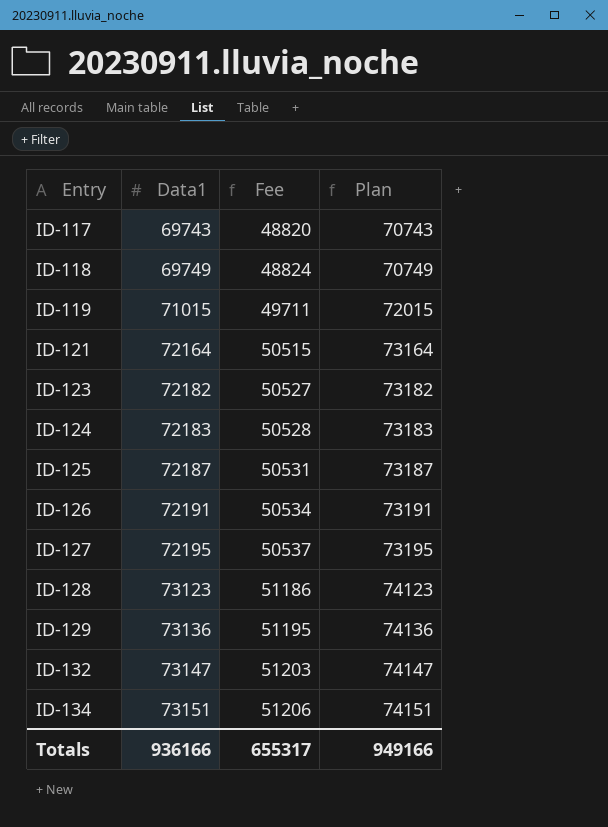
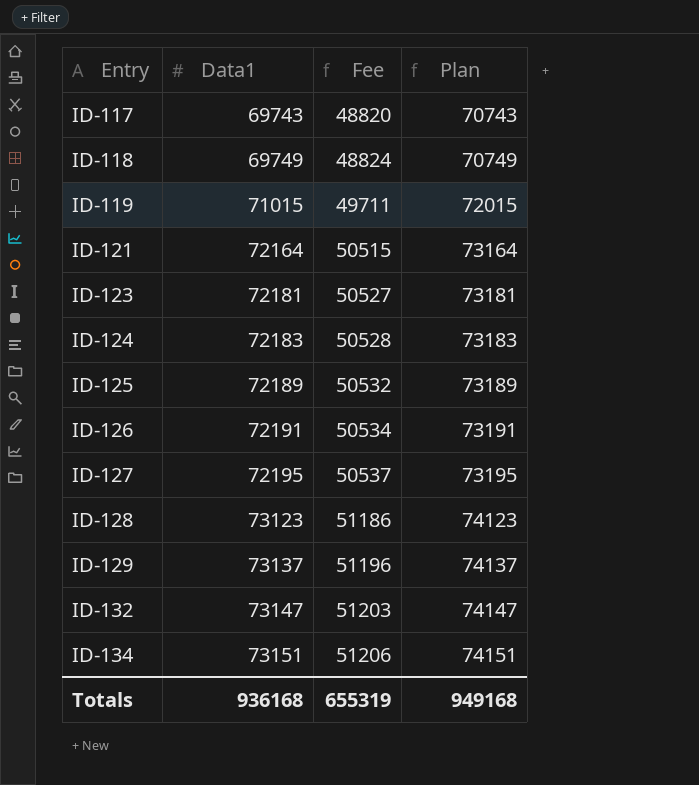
ID-123 | Data1: 72182 -> 72181
ID-123 | Plan: 73182 -> 73181
ID-125 | Data1: 72187 -> 72189
ID-125 | Fee: 50531 -> 50532
ID-125 | Plan: 73187 -> 73189
ID-129 | Data1: 73136 -> 73137
ID-129 | Fee: 51195 -> 51196
ID-129 | Plan: 74136 -> 74137
Totals | Data1: 936166 -> 936168
Totals | Fee: 655317 -> 655319
Totals | Plan: 949166 -> 949168

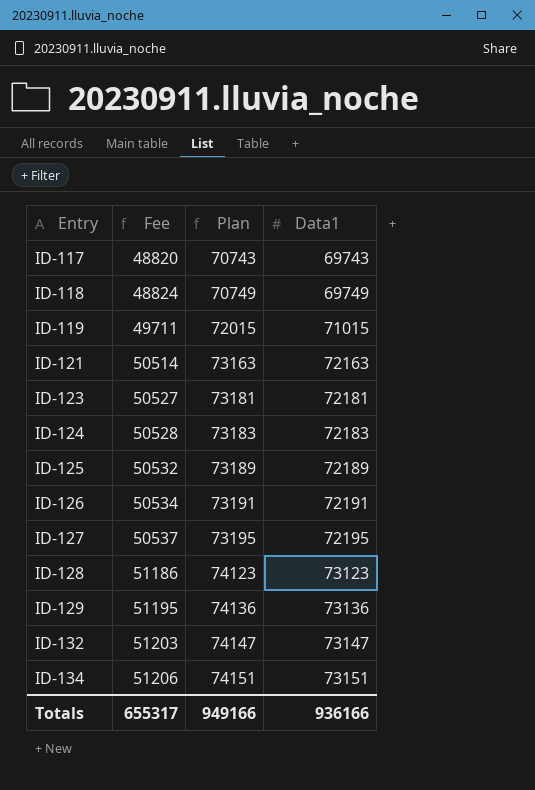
column Data1 | position: 2 -> 4
ID-121 | Fee: 50515 -> 50514
ID-121 | Plan: 73164 -> 73163
ID-121 | Data1: 72164 -> 72163
ID-129 | Fee: 51196 -> 51195
ID-129 | Plan: 74137 -> 74136
ID-129 | Data1: 73137 -> 73136
Totals | Fee: 655319 -> 655317
Totals | Plan: 949168 -> 949166
Totals | Data1: 936168 -> 936166

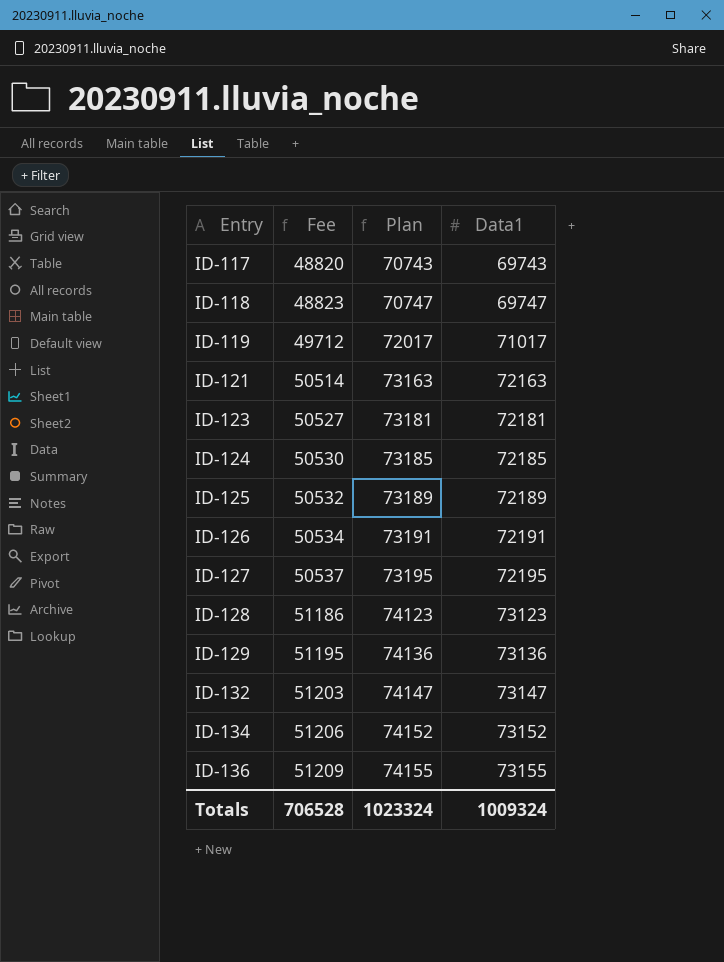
ID-118 | Fee: 48824 -> 48823
ID-118 | Plan: 70749 -> 70747
ID-118 | Data1: 69749 -> 69747
ID-119 | Fee: 49711 -> 49712
ID-119 | Plan: 72015 -> 72017
ID-119 | Data1: 71015 -> 71017
ID-124 | Fee: 50528 -> 50530
ID-124 | Plan: 73183 -> 73185
ID-124 | Data1: 72183 -> 72185
ID-134 | Plan: 74151 -> 74152
ID-134 | Data1: 73151 -> 73152
row ID-136: none -> 51209 | 74155 | 73155
Totals | Fee: 655317 -> 706528
Totals | Plan: 949166 -> 1023324
Totals | Data1: 936166 -> 1009324

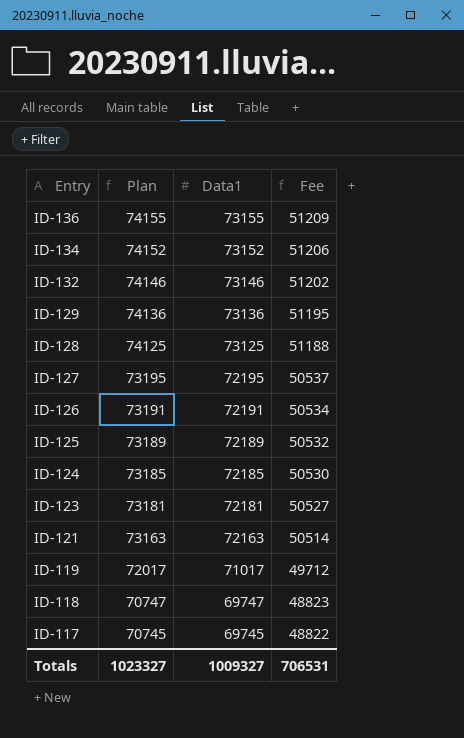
row order: Entry ascending -> Entry descending
column Fee | position: 2 -> 4
ID-132 | Plan: 74147 -> 74146
ID-132 | Data1: 73147 -> 73146
ID-132 | Fee: 51203 -> 51202
ID-128 | Plan: 74123 -> 74125
ID-128 | Data1: 73123 -> 73125
ID-128 | Fee: 51186 -> 51188
ID-117 | Plan: 70743 -> 70745
ID-117 | Data1: 69743 -> 69745
ID-117 | Fee: 48820 -> 48822
Totals | Plan: 1023324 -> 1023327
Totals | Data1: 1009324 -> 1009327
Totals | Fee: 706528 -> 706531

